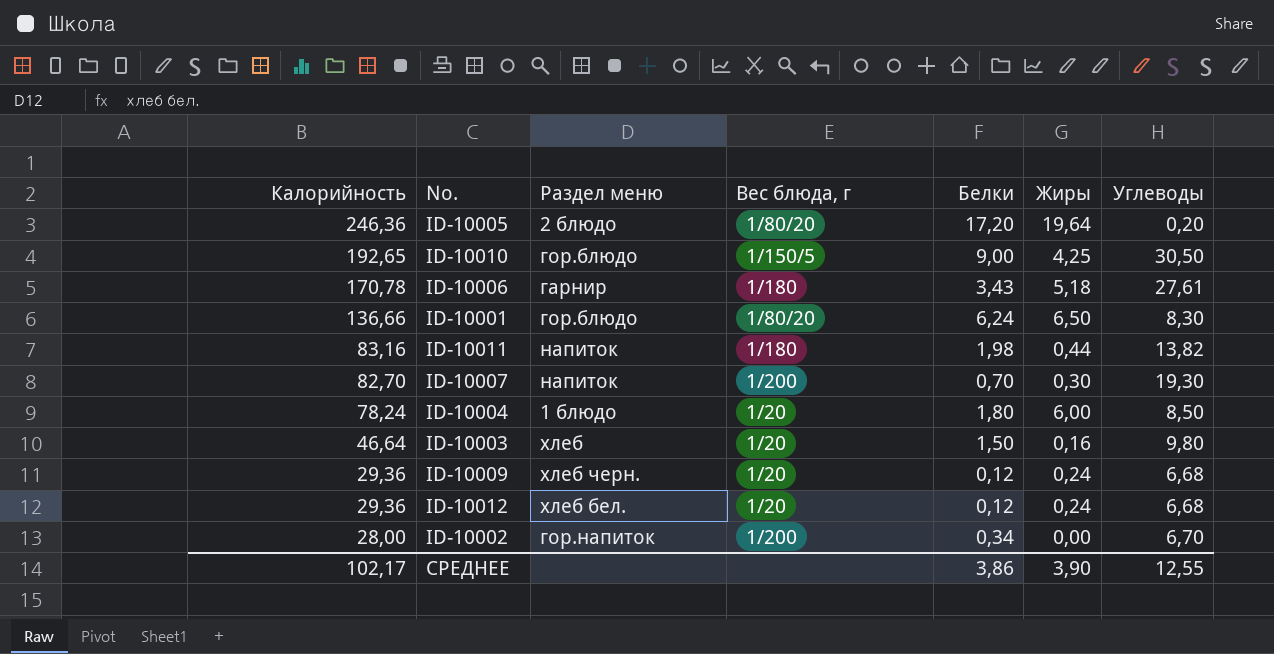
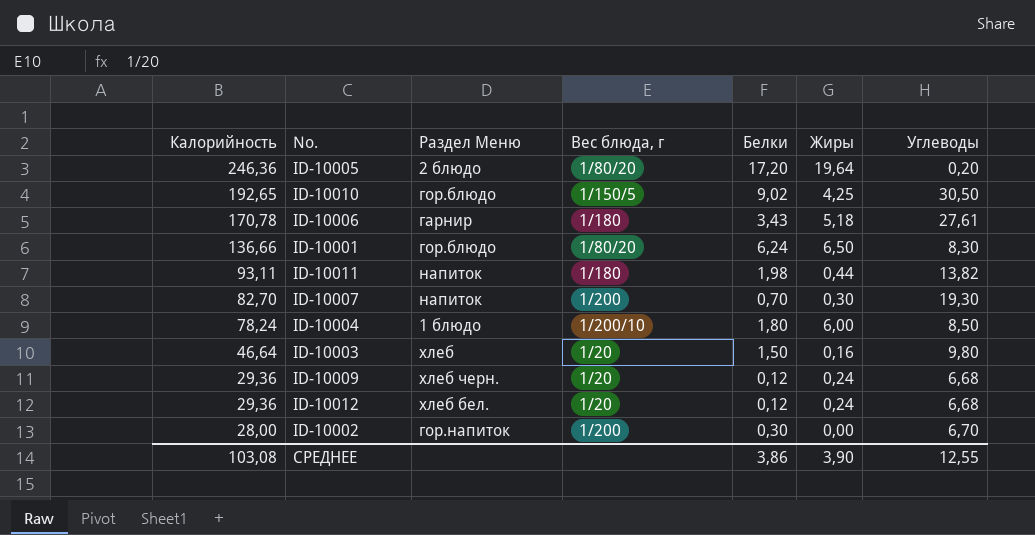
column name: Раздел меню -> Раздел Меню
ID-10010 | Белки: 9,00 -> 9,02
ID-10011 | Калорийность: 83,16 -> 93,11
ID-10004 | Вес блюда, г: 1/20 -> 1/200/10
ID-10002 | Белки: 0,34 -> 0,30
СРЕДНЕЕ | Калорийность: 102,17 -> 103,08

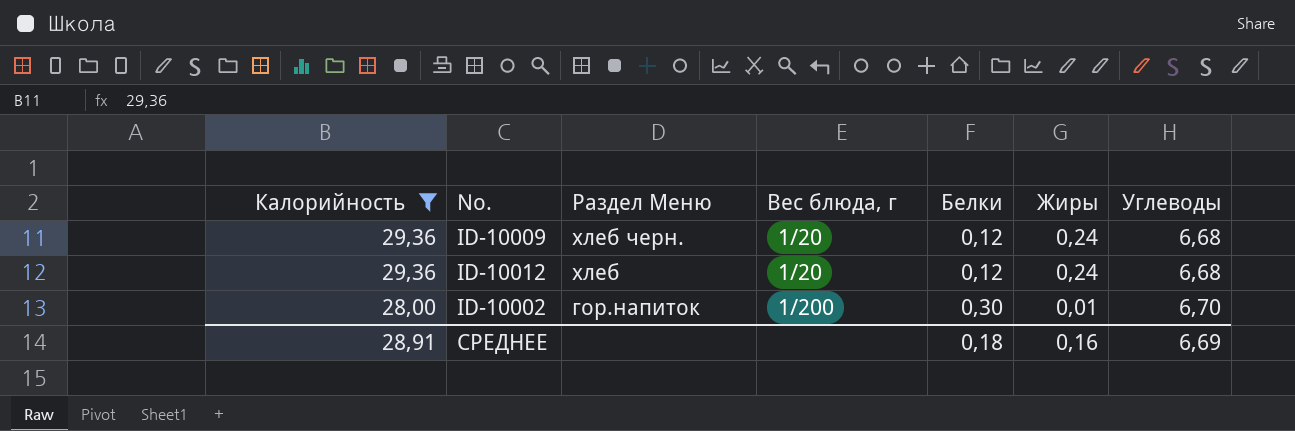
filter: none -> Калорийность <= 29,36
ID-10012 | Раздел Меню: хлеб бел. -> хлеб
ID-10002 | Жиры: 0,00 -> 0,01
СРЕДНЕЕ | Калорийность: 103,08 -> 28,91
СРЕДНЕЕ | Белки: 3,86 -> 0,18
СРЕДНЕЕ | Жиры: 3,90 -> 0,16
СРЕДНЕЕ | Углеводы: 12,55 -> 6,69

